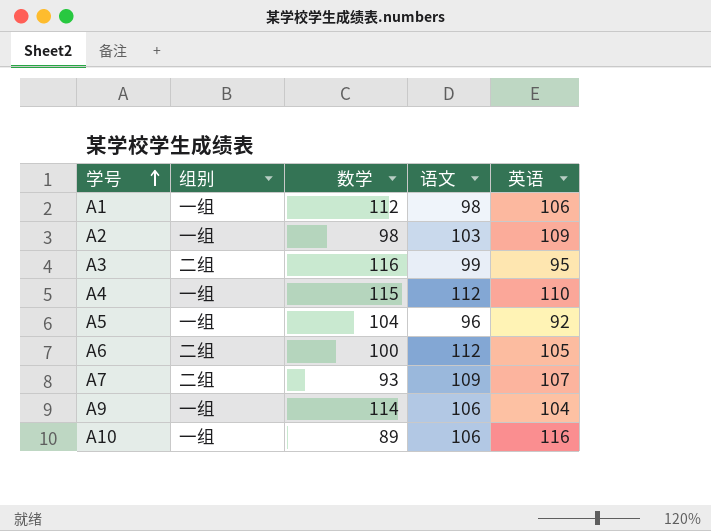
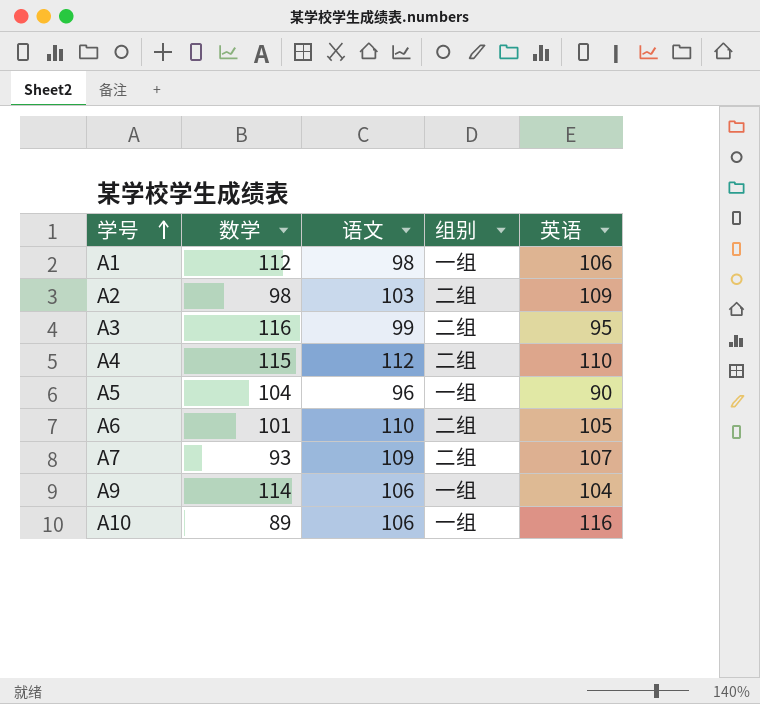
column 组别 | position: 2 -> 4
A2 | 组别: 一组 -> 二组
A4 | 组别: 一组 -> 二组
A5 | 英语: 92 -> 90
A6 | 数学: 100 -> 101
A6 | 语文: 112 -> 110

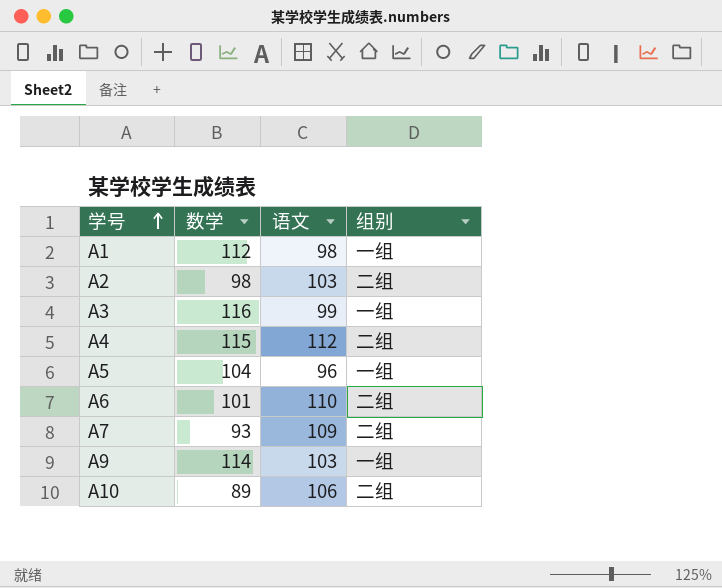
column 英语 | position: 5 -> none
A3 | 组别: 二组 -> 一组
A9 | 语文: 106 -> 103
A10 | 组别: 一组 -> 二组

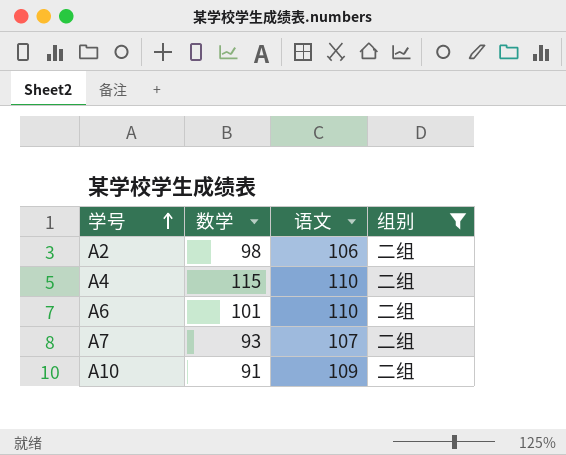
filter: none -> 组别 = 二组
A2 | 语文: 103 -> 106
A4 | 语文: 112 -> 110
A7 | 语文: 109 -> 107
A10 | 数学: 89 -> 91
A10 | 语文: 106 -> 109

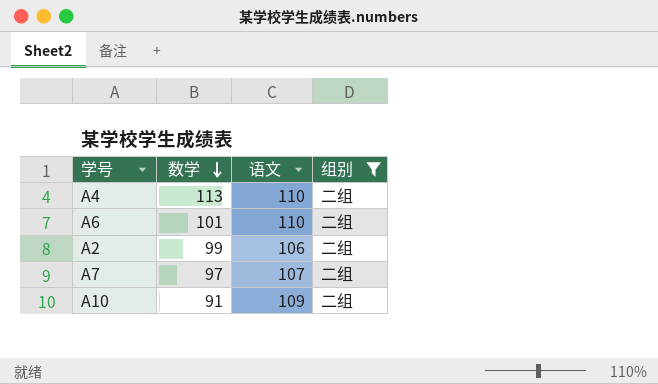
row order: 学号 ascending -> 数学 descending
A4 | 数学: 115 -> 113
A2 | 数学: 98 -> 99
A7 | 数学: 93 -> 97

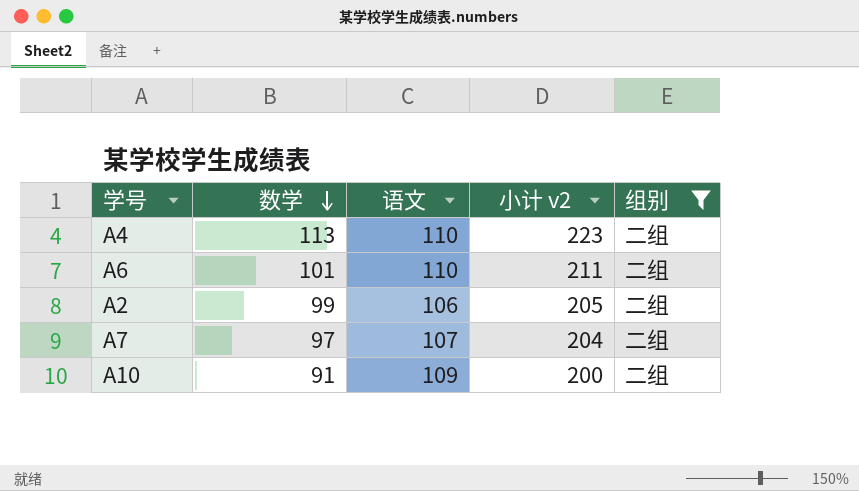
column 小计 v2 | formula: none -> [数学] + [语文]

